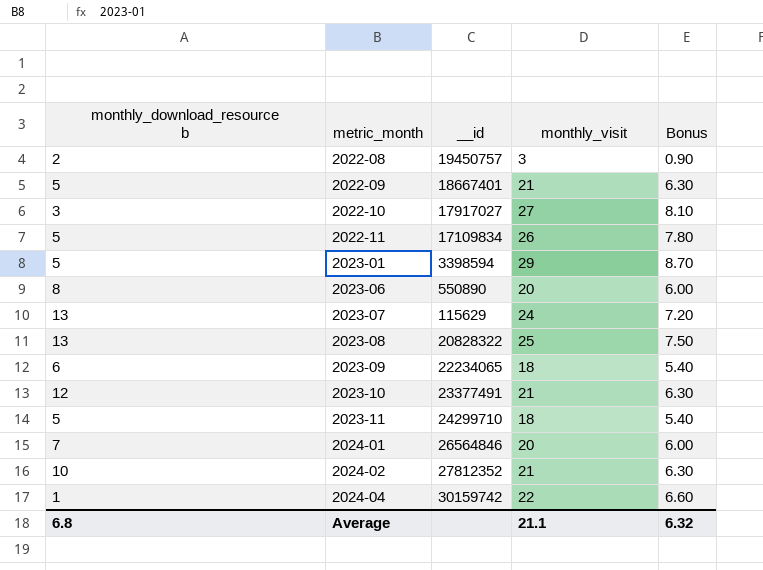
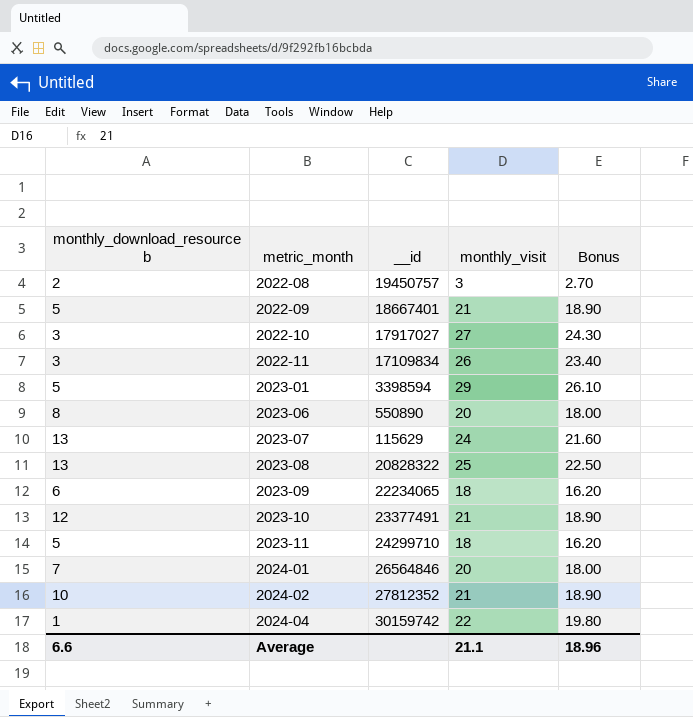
column Bonus | formula: [monthly_visit] * 0.3 -> [monthly_visit] * 0.9
2022-11 | monthly_download_resource b: 5 -> 3
Average | monthly_download_resource b: 6.8 -> 6.6
Average | Bonus: 6.32 -> 18.96

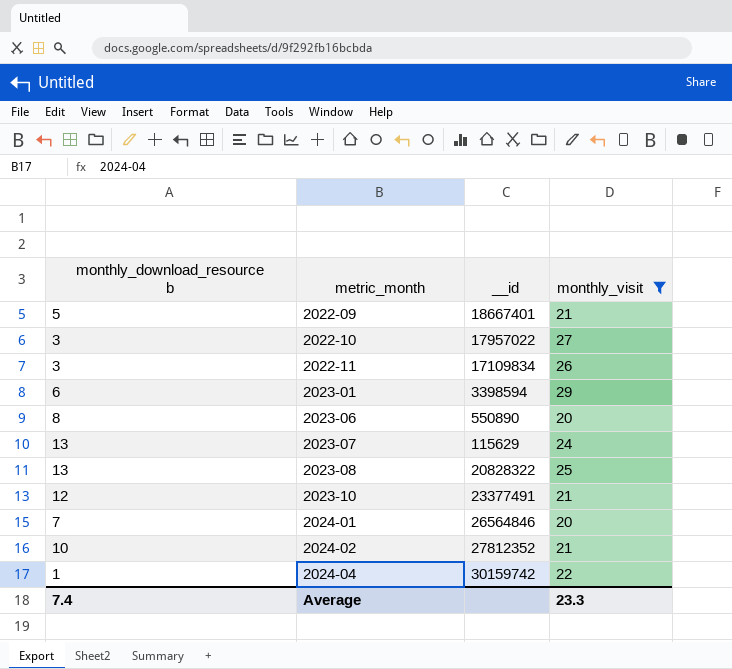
filter: none -> monthly_visit >= 20
column Bonus | formula: [monthly_visit] * 0.9 -> none
2022-10 | __id: 17917027 -> 17957022
2023-01 | monthly_download_resource b: 5 -> 6
Average | monthly_download_resource b: 6.6 -> 7.4
Average | monthly_visit: 21.1 -> 23.3

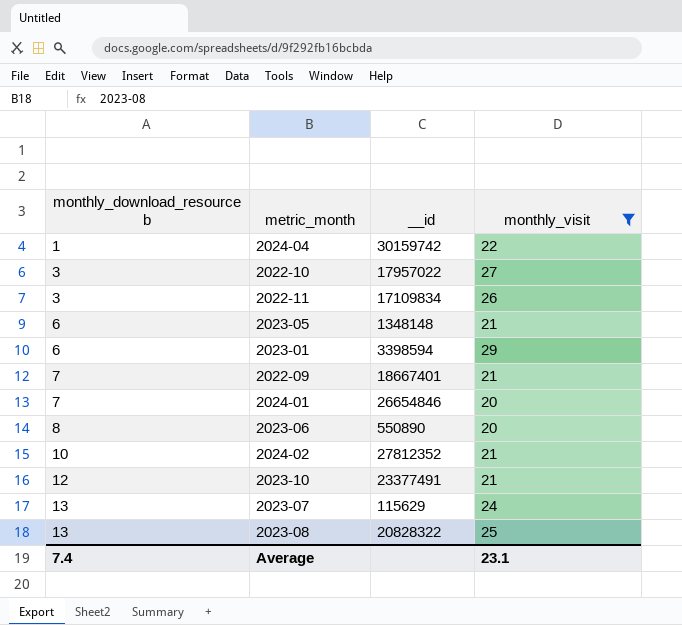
row order: metric_month ascending -> monthly_download_resource b ascending
row 2023-05: none -> 6 | 1348148 | 21
2022-09 | monthly_download_resource b: 5 -> 7
2024-01 | __id: 26564846 -> 26654846
Average | monthly_visit: 23.3 -> 23.1

